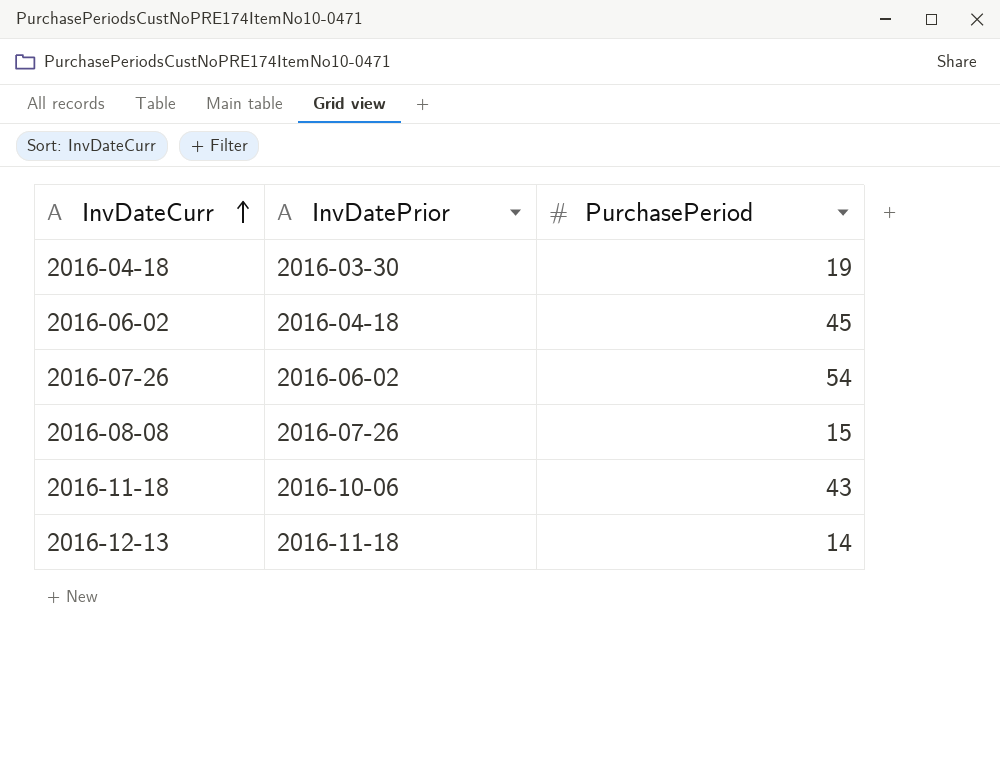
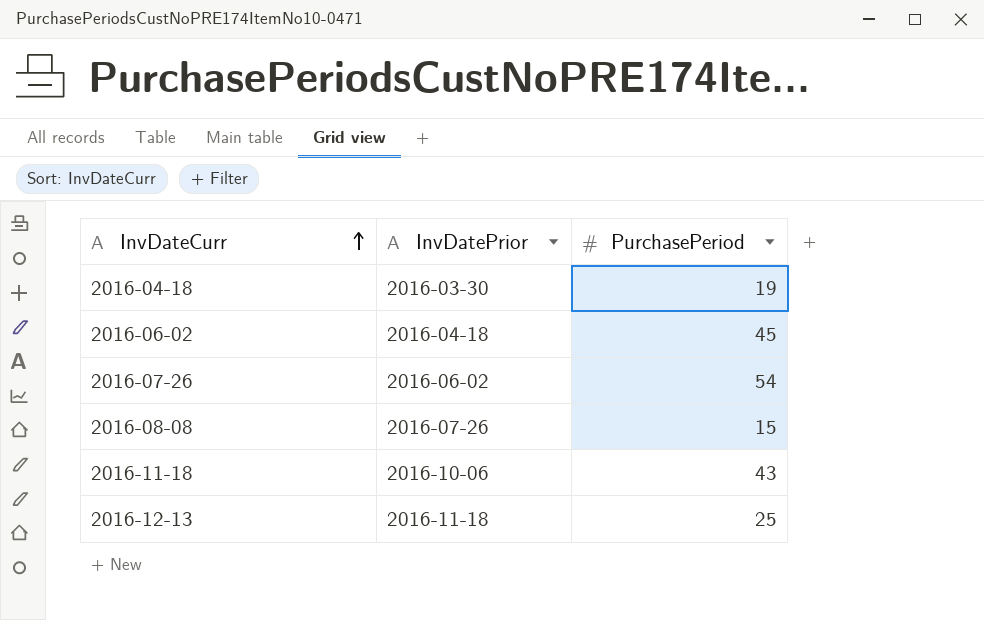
2016-12-13 | PurchasePeriod: 14 -> 25

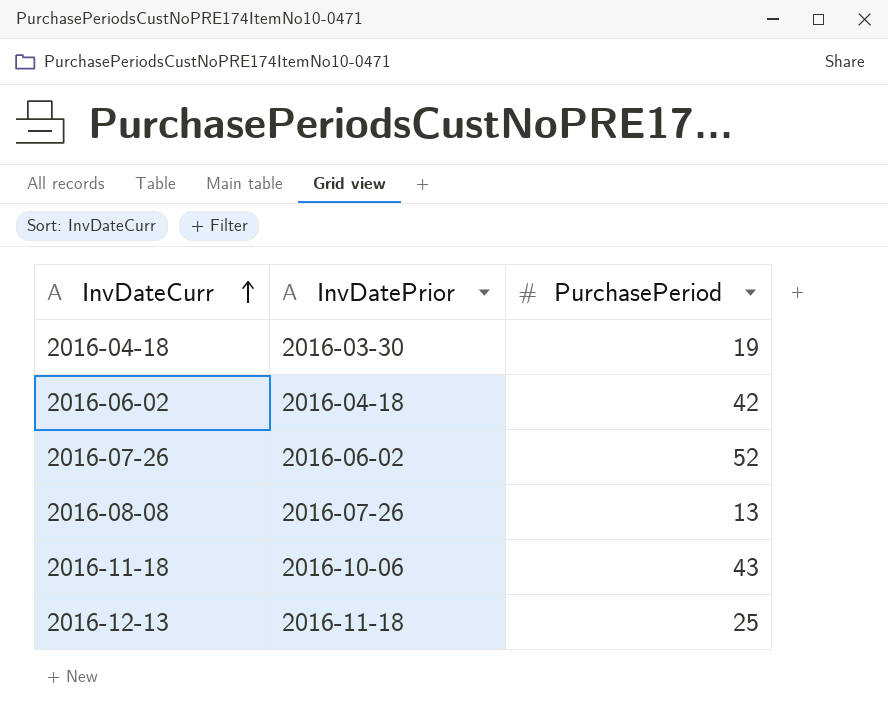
2016-06-02 | PurchasePeriod: 45 -> 42
2016-07-26 | PurchasePeriod: 54 -> 52
2016-08-08 | PurchasePeriod: 15 -> 13

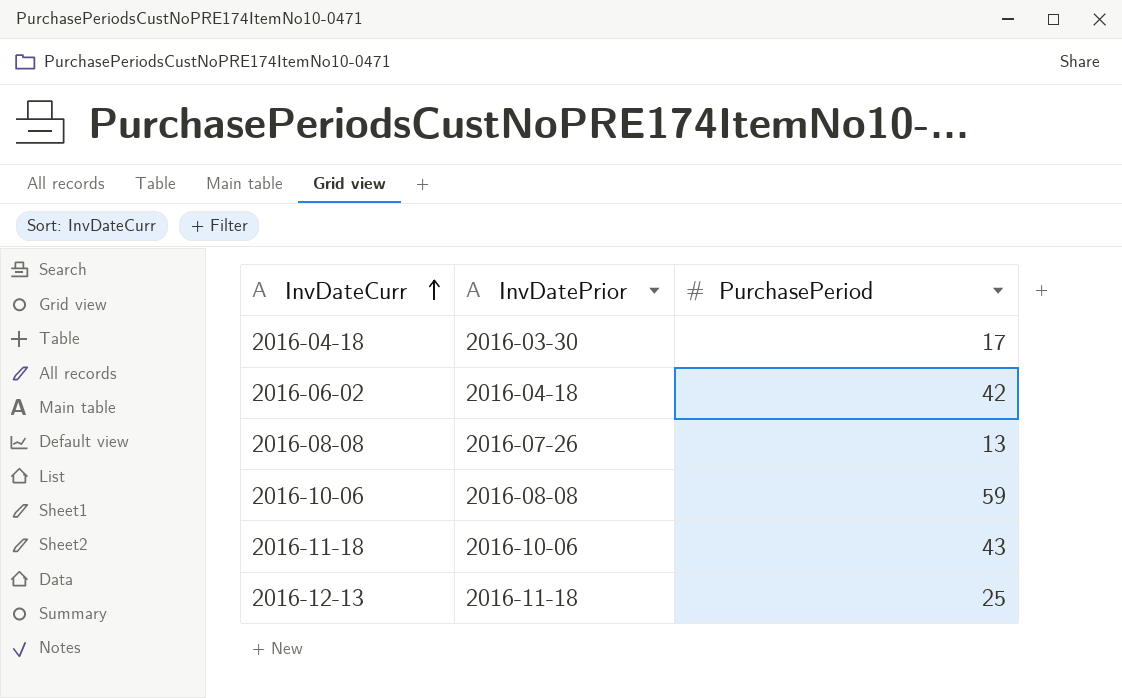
row 2016-07-26: 2016-06-02 | 52 -> none
2016-04-18 | PurchasePeriod: 19 -> 17
row 2016-10-06: none -> 2016-08-08 | 59

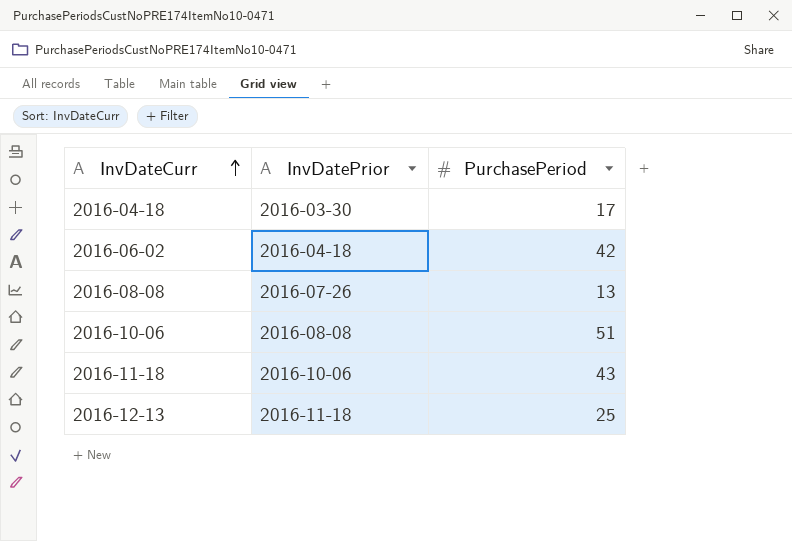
2016-10-06 | PurchasePeriod: 59 -> 51

